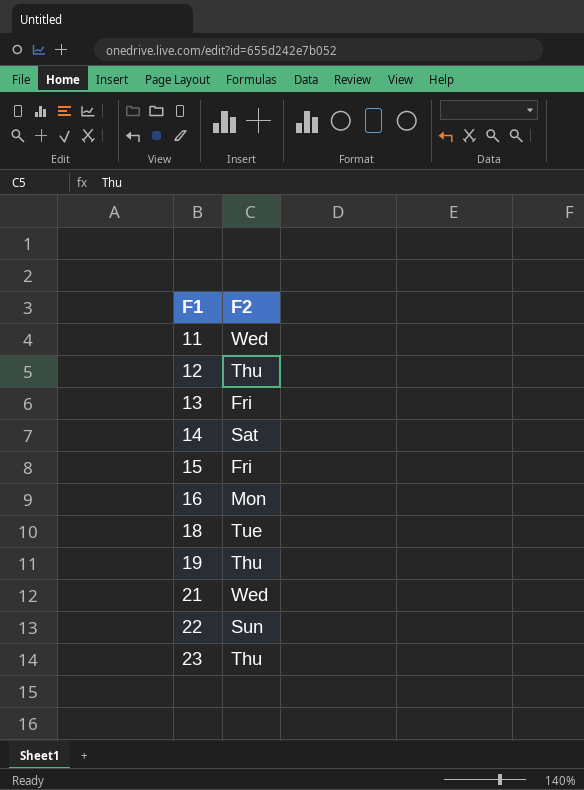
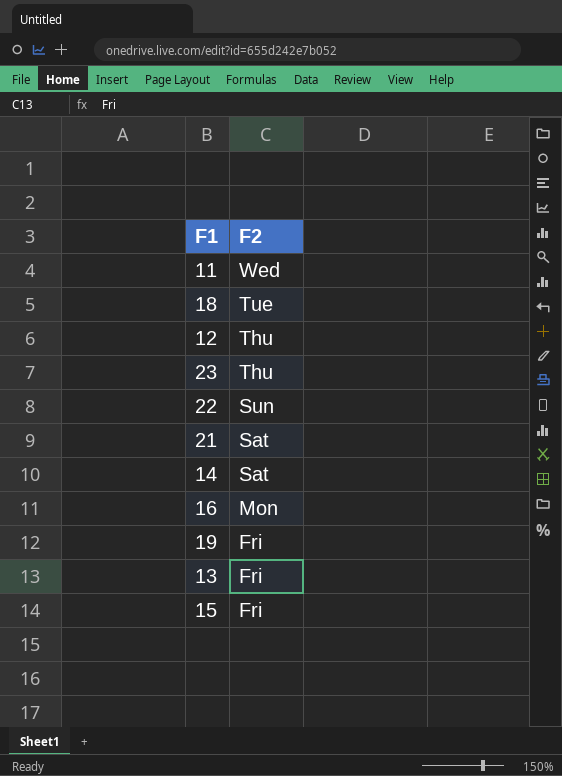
row order: F1 ascending -> F2 descending
21 | F2: Wed -> Sat
19 | F2: Thu -> Fri

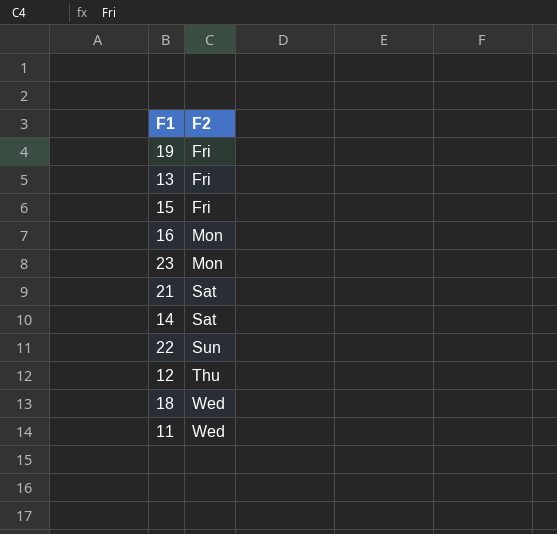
row order: F2 descending -> F2 ascending
23 | F2: Thu -> Mon
18 | F2: Tue -> Wed

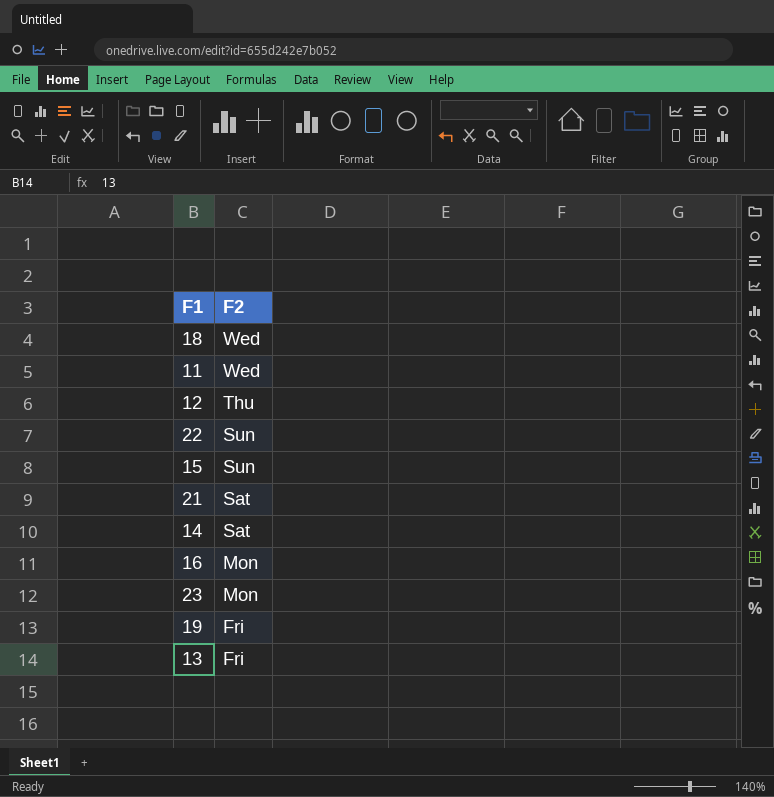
row order: F2 ascending -> F2 descending
15 | F2: Fri -> Sun

